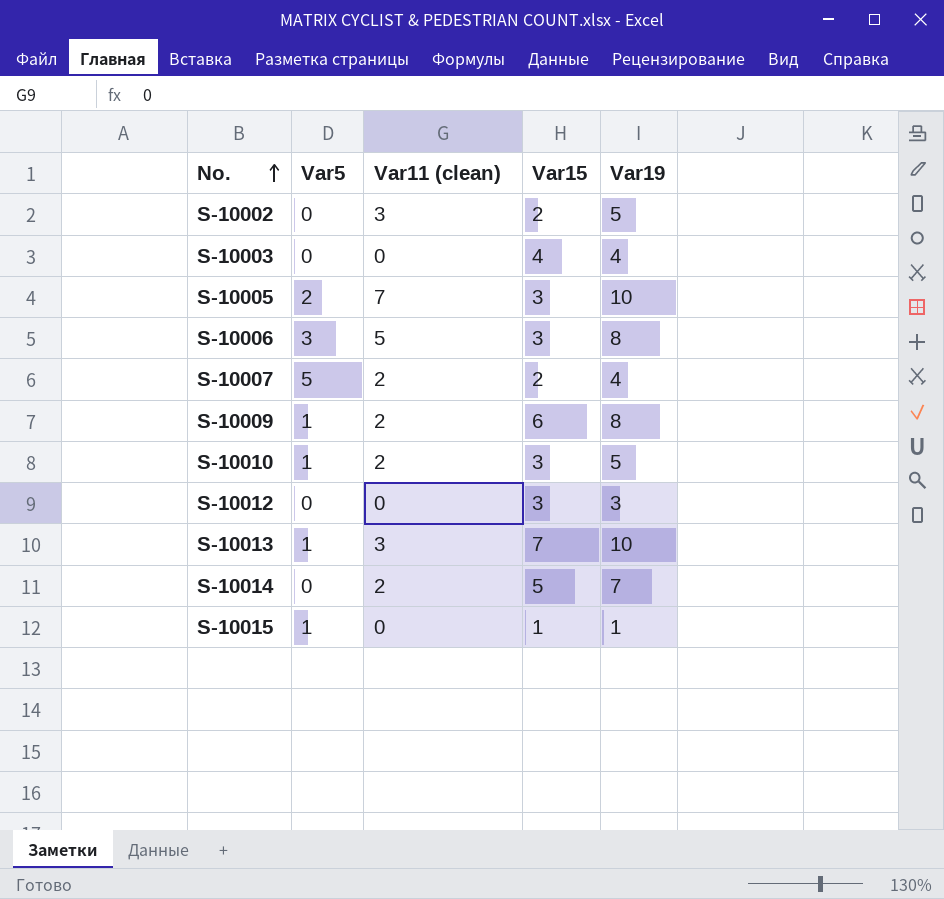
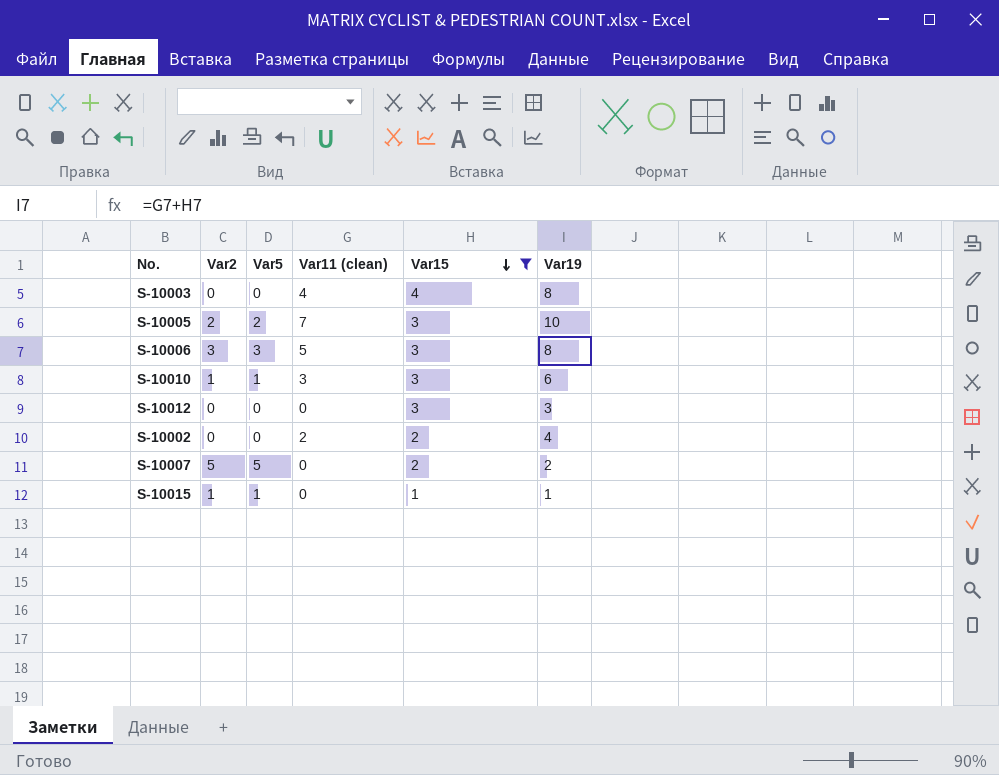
filter: none -> Var15 <= 4
row order: No. ascending -> Var15 descending
column Var2 | position: none -> 2
S-10003 | Var11 (clean): 0 -> 4
S-10003 | Var19: 4 -> 8
S-10010 | Var11 (clean): 2 -> 3
S-10010 | Var19: 5 -> 6
S-10002 | Var11 (clean): 3 -> 2
S-10002 | Var19: 5 -> 4
S-10007 | Var11 (clean): 2 -> 0
S-10007 | Var19: 4 -> 2

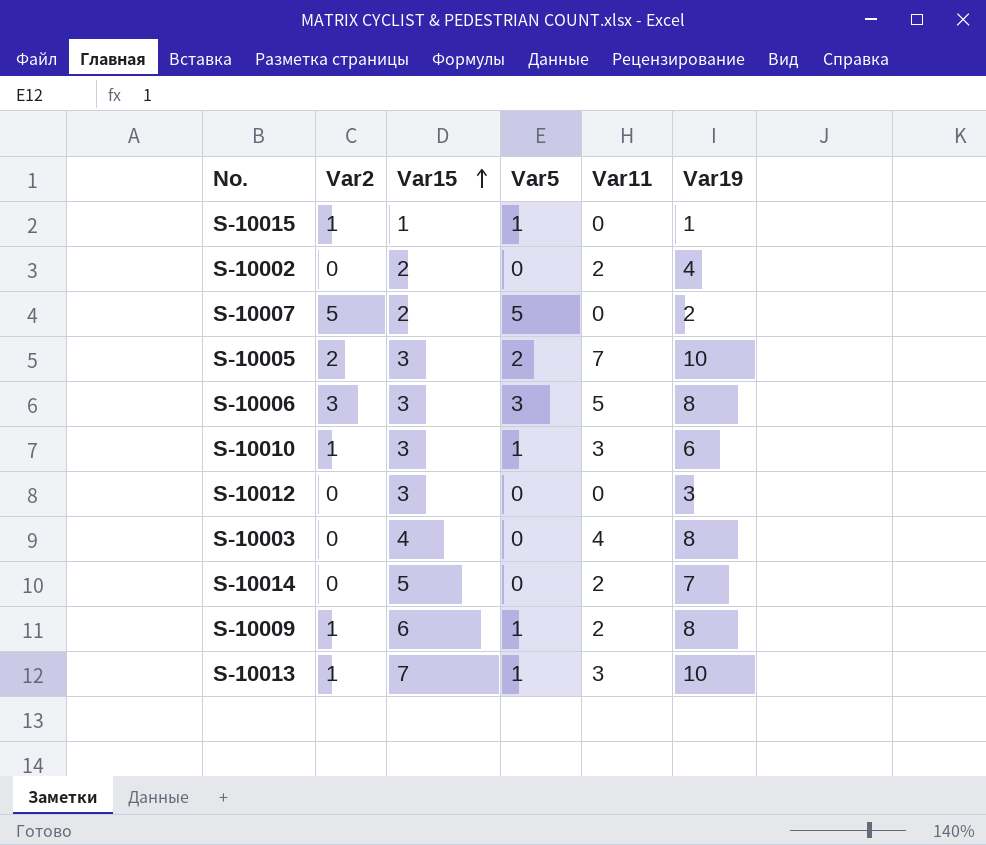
filter: Var15 <= 4 -> none
row order: Var15 descending -> Var15 ascending
column Var15 | position: 5 -> 3
column name: Var11 (clean) -> Var11

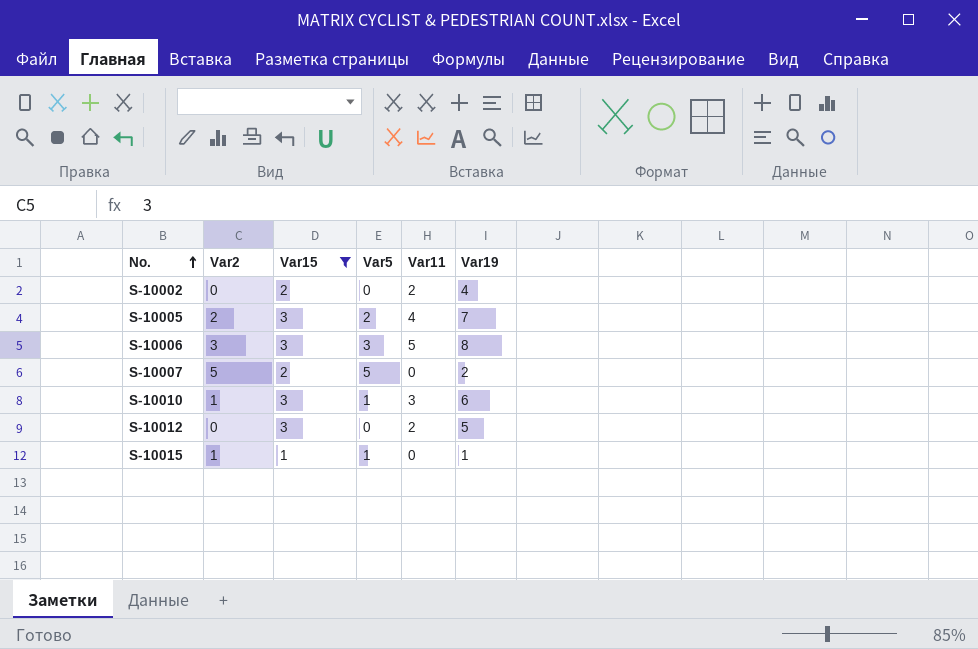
filter: none -> Var15 <= 3
row order: Var15 ascending -> No. ascending
S-10005 | Var11: 7 -> 4
S-10005 | Var19: 10 -> 7
S-10012 | Var11: 0 -> 2
S-10012 | Var19: 3 -> 5

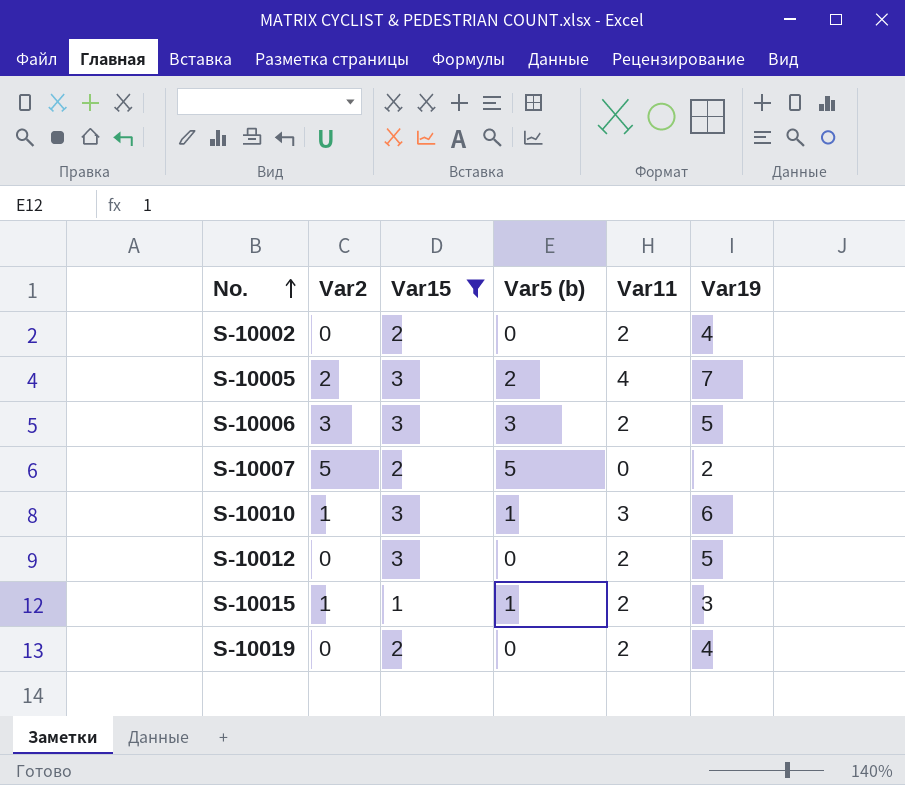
column name: Var5 -> Var5 (b)
S-10006 | Var11: 5 -> 2
S-10006 | Var19: 8 -> 5
S-10015 | Var11: 0 -> 2
S-10015 | Var19: 1 -> 3
row S-10019: none -> 0 | 2 | 0 | 2 | 4

